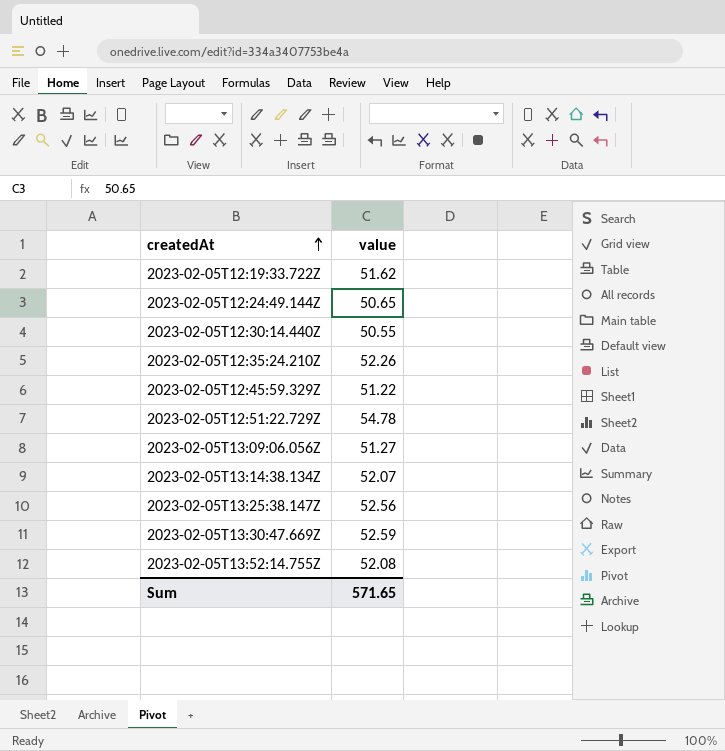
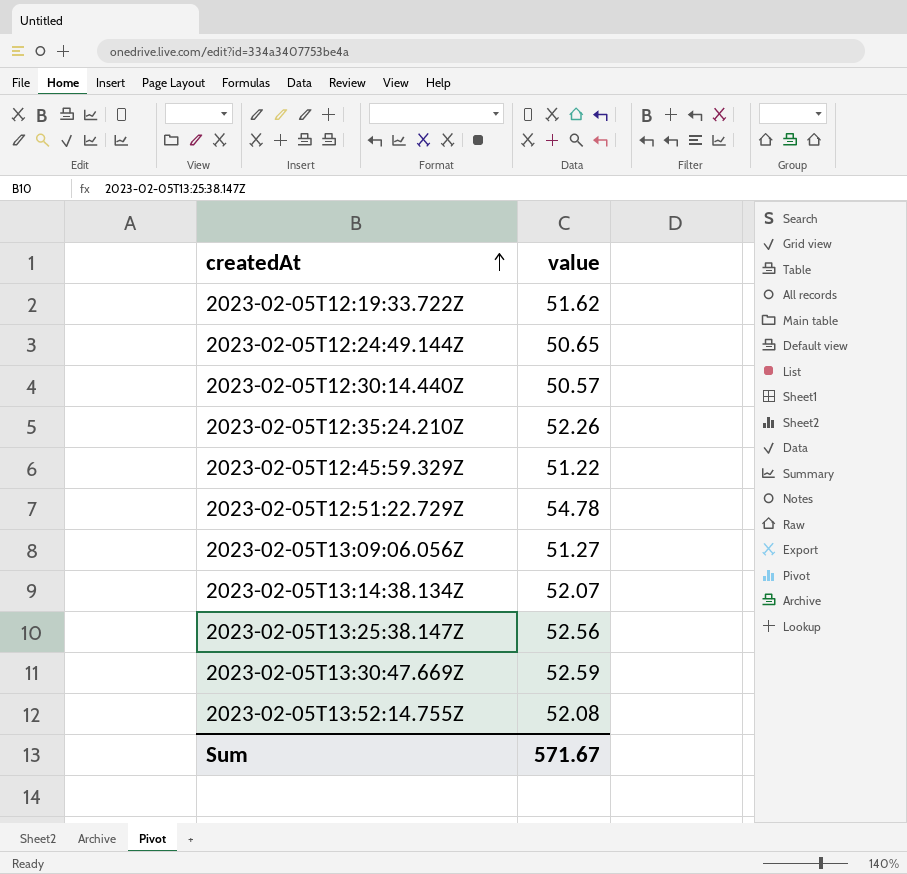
2023-02-05T12:30:14.440Z | value: 50.55 -> 50.57
Sum | value: 571.65 -> 571.67

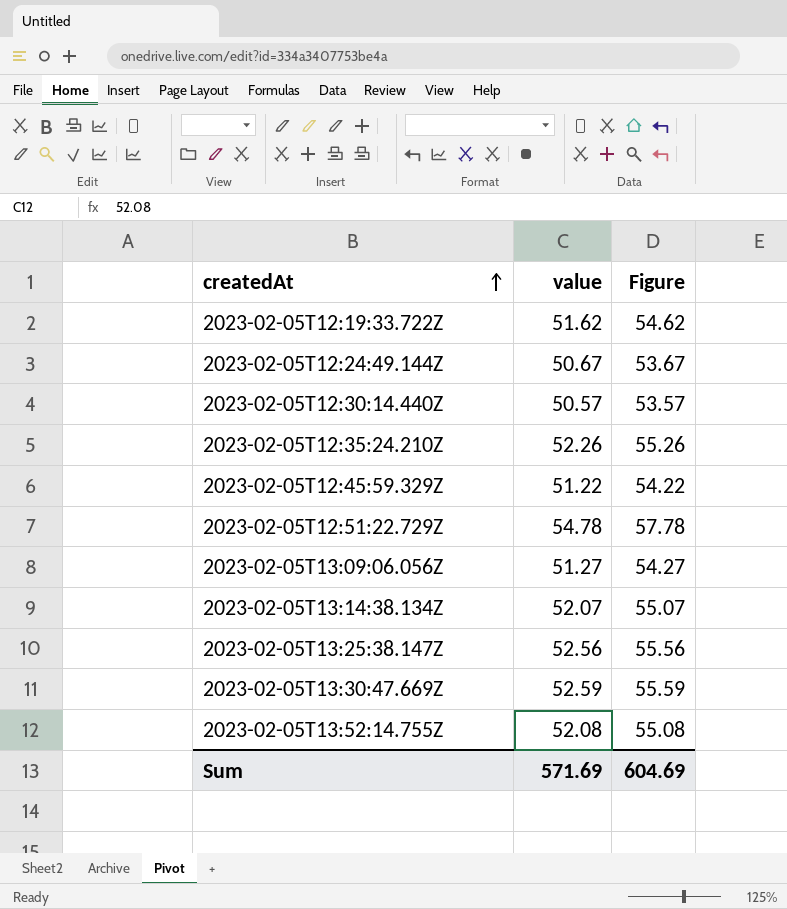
column Figure | formula: none -> [value] + 3
2023-02-05T12:24:49.144Z | value: 50.65 -> 50.67
Sum | value: 571.67 -> 571.69

